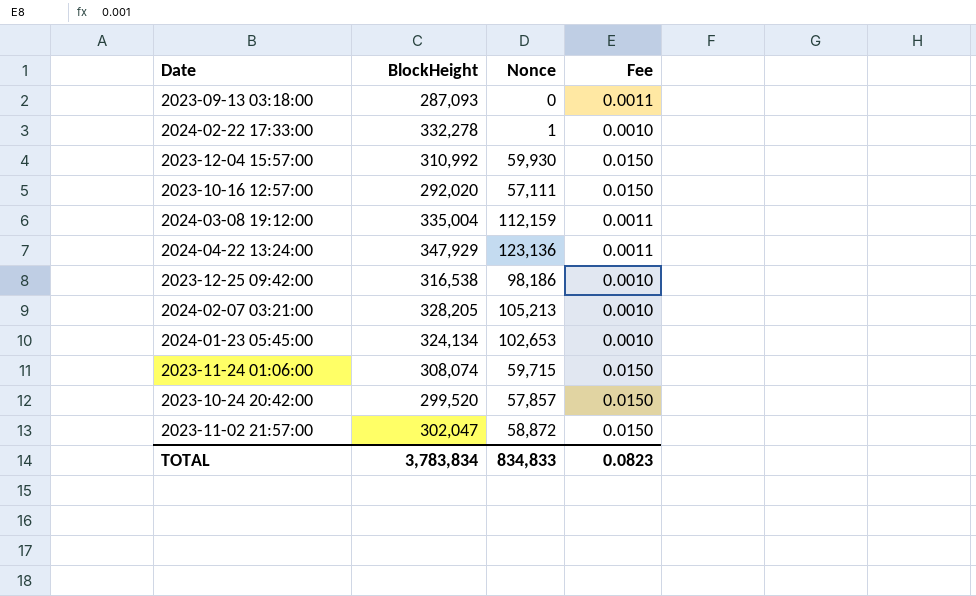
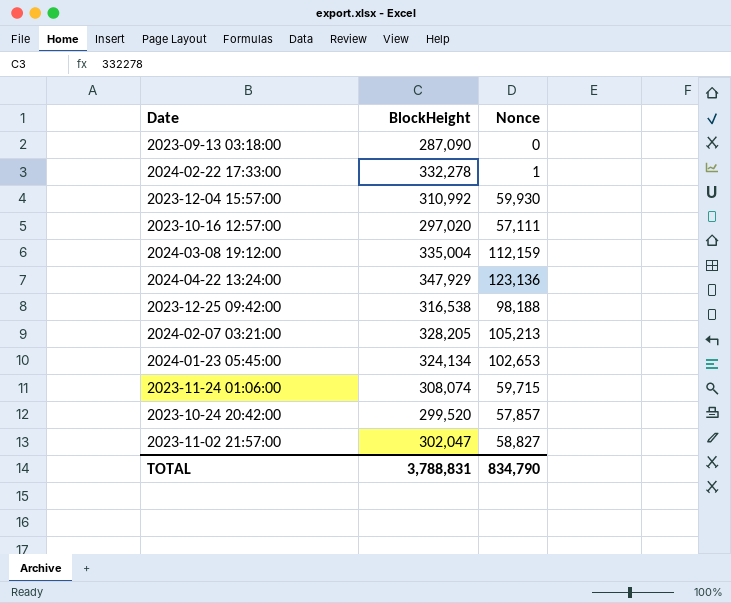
column Fee | position: 4 -> none
2023-09-13 03:18:00 | BlockHeight: 287,093 -> 287,090
2023-10-16 12:57:00 | BlockHeight: 292,020 -> 297,020
2023-12-25 09:42:00 | Nonce: 98,186 -> 98,188
2023-11-02 21:57:00 | Nonce: 58,872 -> 58,827
TOTAL | BlockHeight: 3,783,834 -> 3,788,831
TOTAL | Nonce: 834,833 -> 834,790

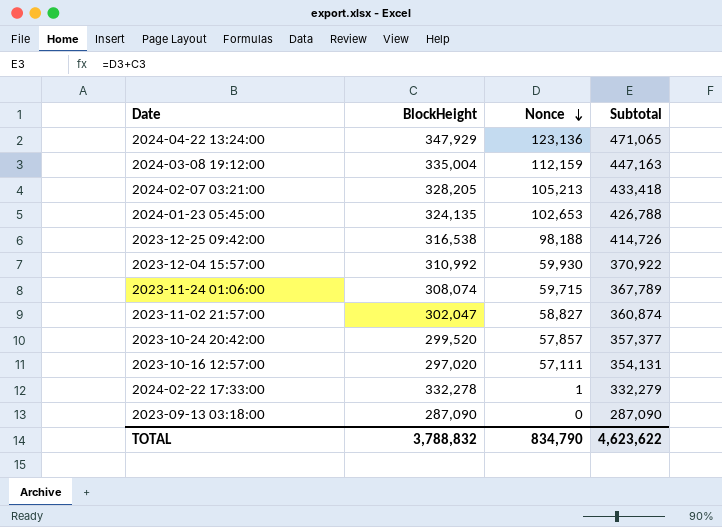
row order: none -> Nonce descending
column Subtotal | formula: none -> [BlockHeight] + [Nonce]
2024-01-23 05:45:00 | BlockHeight: 324,134 -> 324,135
TOTAL | BlockHeight: 3,788,831 -> 3,788,832

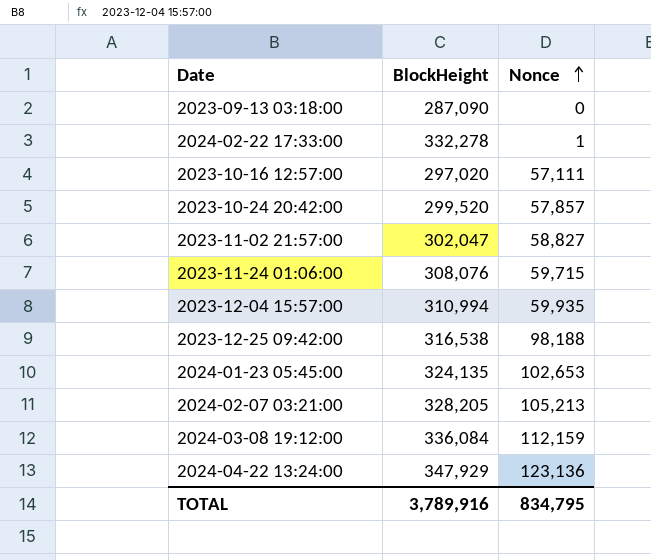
row order: Nonce descending -> Nonce ascending
column Subtotal | formula: [BlockHeight] + [Nonce] -> none
2023-11-24 01:06:00 | BlockHeight: 308,074 -> 308,076
2023-12-04 15:57:00 | BlockHeight: 310,992 -> 310,994
2023-12-04 15:57:00 | Nonce: 59,930 -> 59,935
2024-03-08 19:12:00 | BlockHeight: 335,004 -> 336,084
TOTAL | BlockHeight: 3,788,832 -> 3,789,916
TOTAL | Nonce: 834,790 -> 834,795

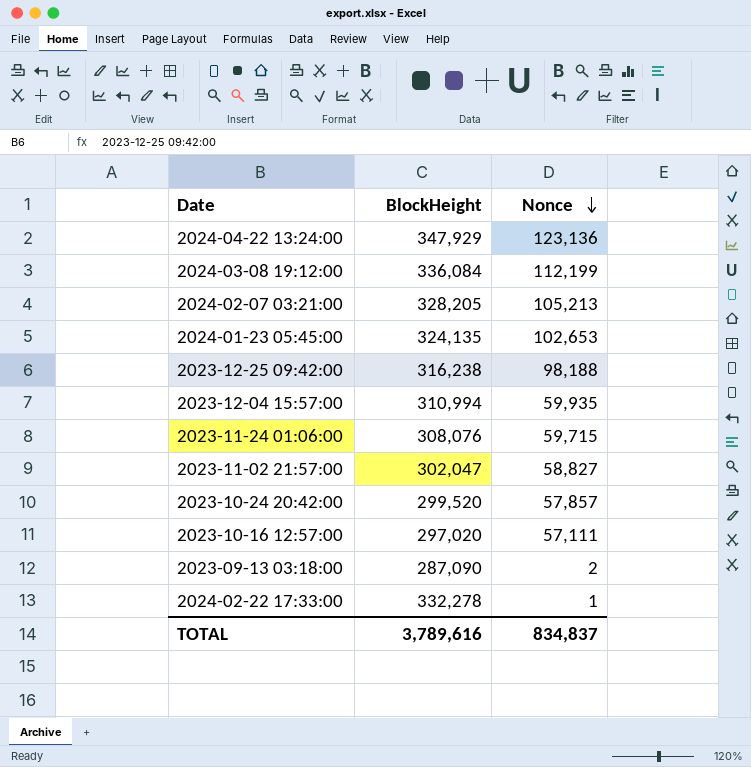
row order: Nonce ascending -> Nonce descending
2024-03-08 19:12:00 | Nonce: 112,159 -> 112,199
2023-12-25 09:42:00 | BlockHeight: 316,538 -> 316,238
2023-09-13 03:18:00 | Nonce: 0 -> 2
TOTAL | BlockHeight: 3,789,916 -> 3,789,616
TOTAL | Nonce: 834,795 -> 834,837

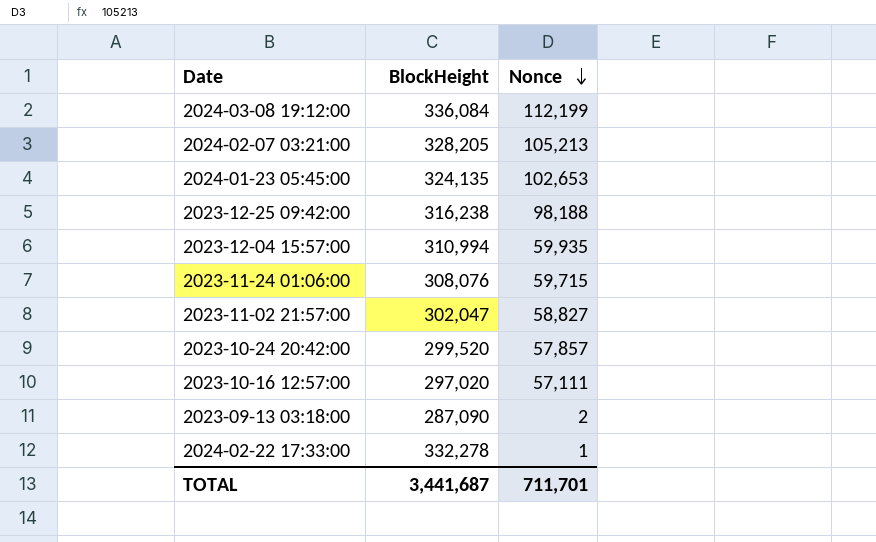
row 2024-04-22 13:24:00: 347,929 | 123,136 -> none
TOTAL | BlockHeight: 3,789,616 -> 3,441,687
TOTAL | Nonce: 834,837 -> 711,701

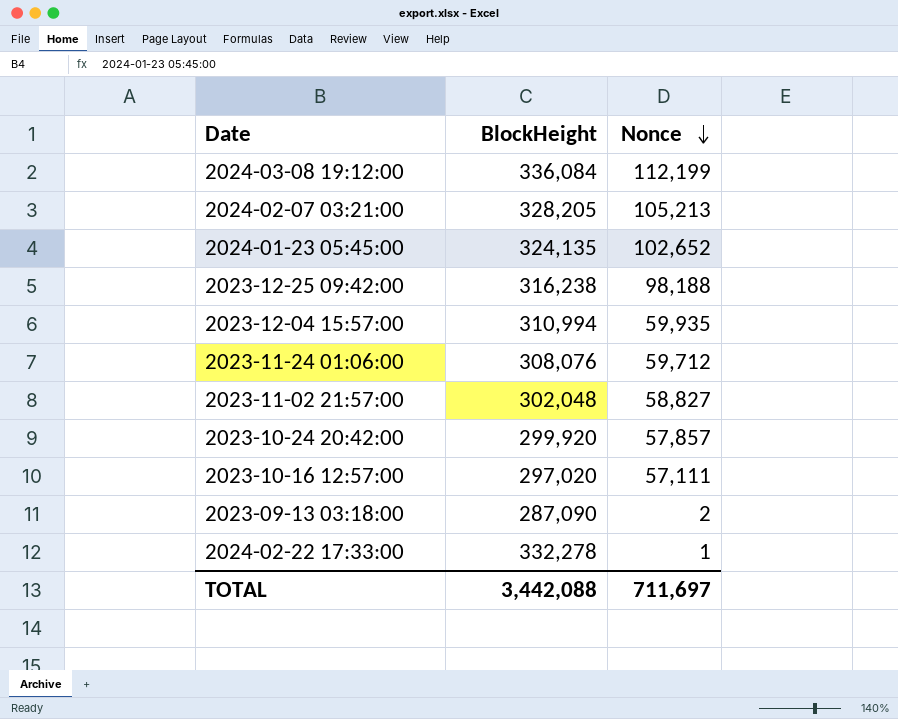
2024-01-23 05:45:00 | Nonce: 102,653 -> 102,652
2023-11-24 01:06:00 | Nonce: 59,715 -> 59,712
2023-11-02 21:57:00 | BlockHeight: 302,047 -> 302,048
2023-10-24 20:42:00 | BlockHeight: 299,520 -> 299,920
TOTAL | BlockHeight: 3,441,687 -> 3,442,088
TOTAL | Nonce: 711,701 -> 711,697

